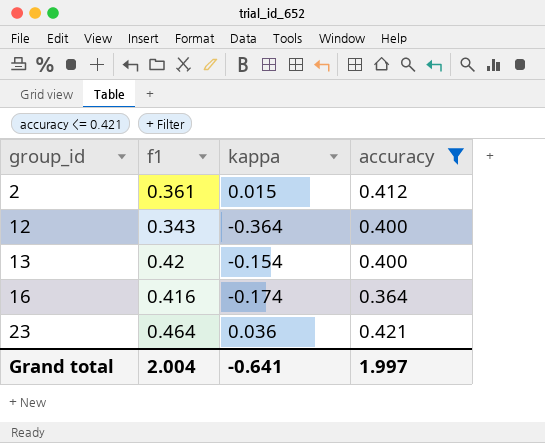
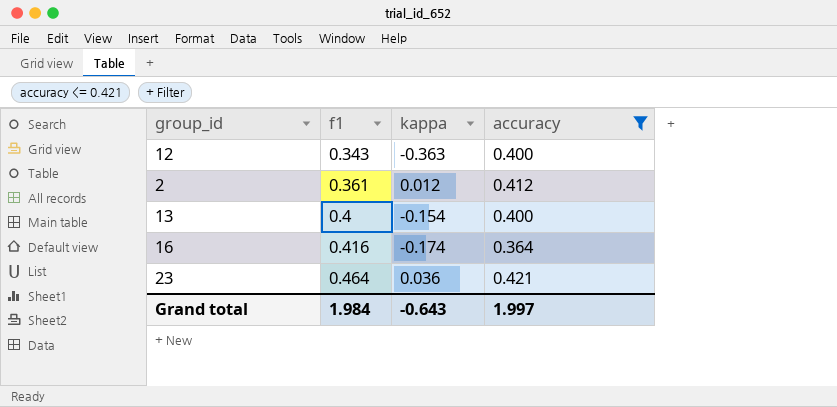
row order: group_id ascending -> f1 ascending
12 | kappa: -0.364 -> -0.363
2 | kappa: 0.015 -> 0.012
13 | f1: 0.42 -> 0.4
Grand total | f1: 2.004 -> 1.984
Grand total | kappa: -0.641 -> -0.643

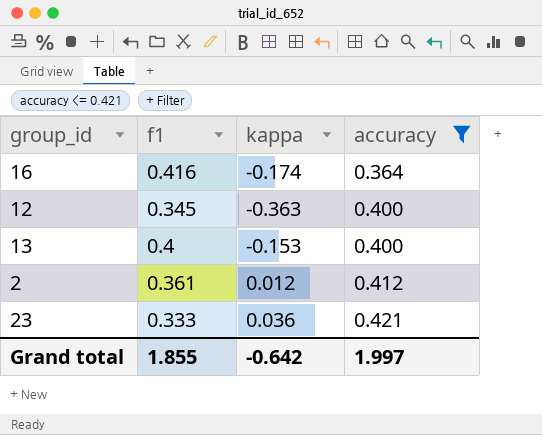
row order: f1 ascending -> accuracy ascending
12 | f1: 0.343 -> 0.345
13 | kappa: -0.154 -> -0.153
23 | f1: 0.464 -> 0.333
Grand total | f1: 1.984 -> 1.855
Grand total | kappa: -0.643 -> -0.642

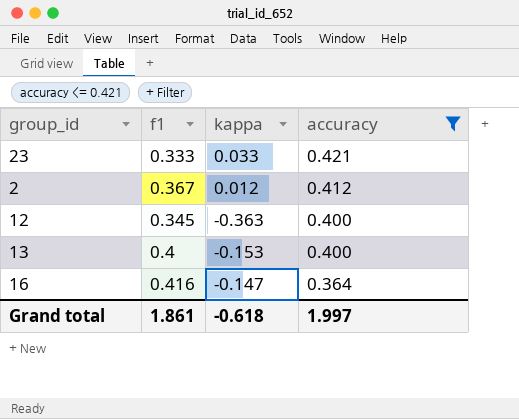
row order: accuracy ascending -> accuracy descending
23 | kappa: 0.036 -> 0.033
2 | f1: 0.361 -> 0.367
16 | kappa: -0.174 -> -0.147
Grand total | f1: 1.855 -> 1.861
Grand total | kappa: -0.642 -> -0.618

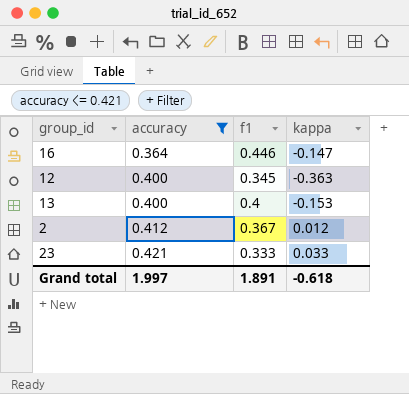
row order: accuracy descending -> accuracy ascending
column accuracy | position: 4 -> 2
16 | f1: 0.416 -> 0.446
Grand total | f1: 1.861 -> 1.891

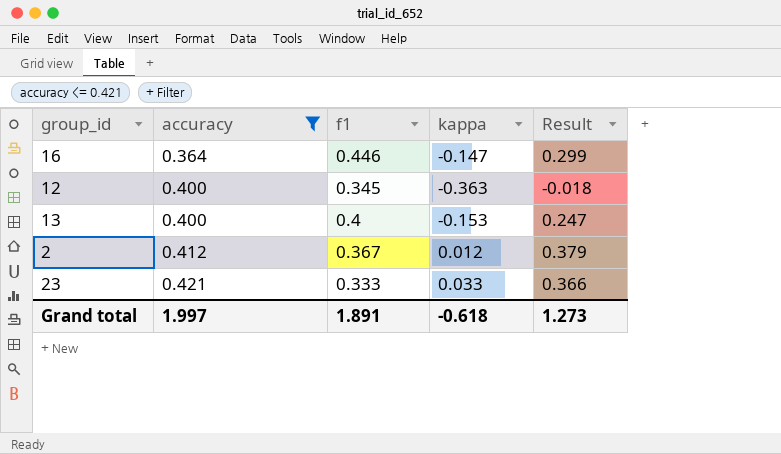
column Result | formula: none -> [f1] + [kappa]

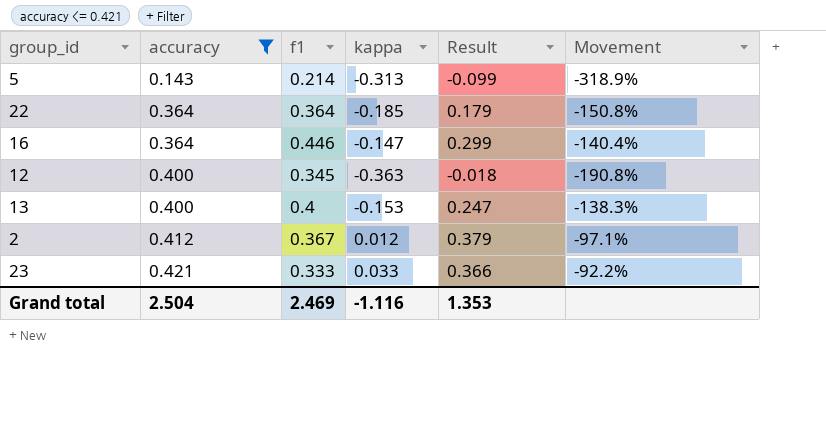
column Movement | formula: none -> ([kappa] - [accuracy]) / [accuracy]
row 5: none -> 0.143 | 0.214 | -0.313 | -0.099 | -318.9%
row 22: none -> 0.364 | 0.364 | -0.185 | 0.179 | -150.8%
Grand total | accuracy: 1.997 -> 2.504
Grand total | f1: 1.891 -> 2.469
Grand total | kappa: -0.618 -> -1.116
Grand total | Result: 1.273 -> 1.353

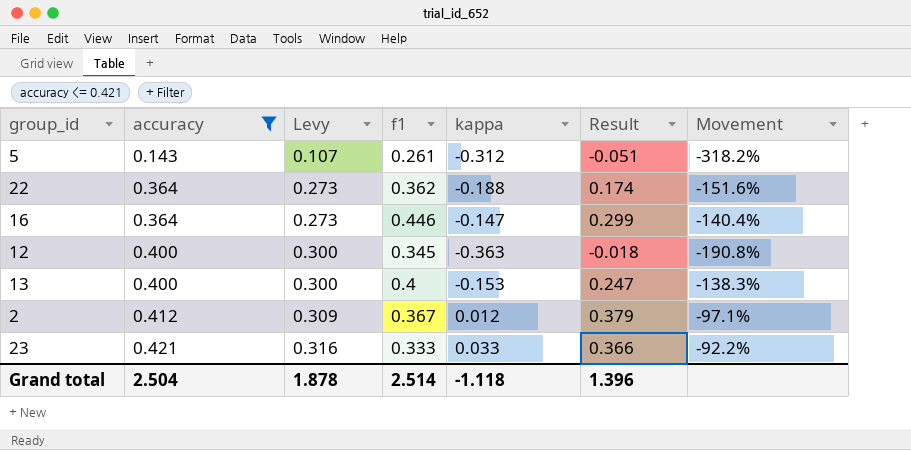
column Levy | formula: none -> [accuracy] * 0.75
5 | f1: 0.214 -> 0.261
5 | kappa: -0.313 -> -0.312
5 | Result: -0.099 -> -0.051
5 | Movement: -318.9% -> -318.2%
22 | f1: 0.364 -> 0.362
22 | kappa: -0.185 -> -0.188
22 | Result: 0.179 -> 0.174
22 | Movement: -150.8% -> -151.6%
Grand total | f1: 2.469 -> 2.514
Grand total | kappa: -1.116 -> -1.118
Grand total | Result: 1.353 -> 1.396

